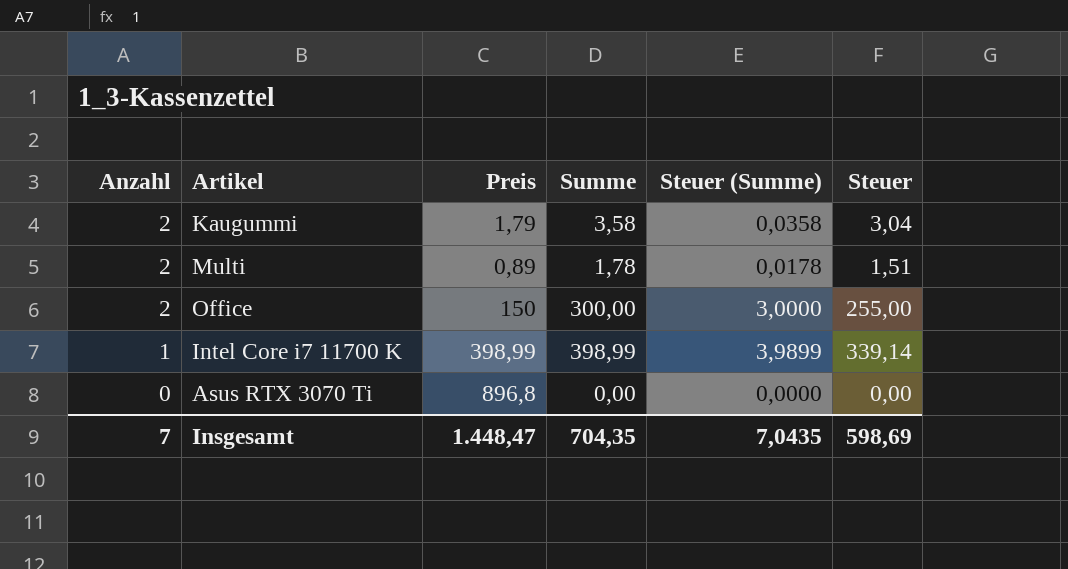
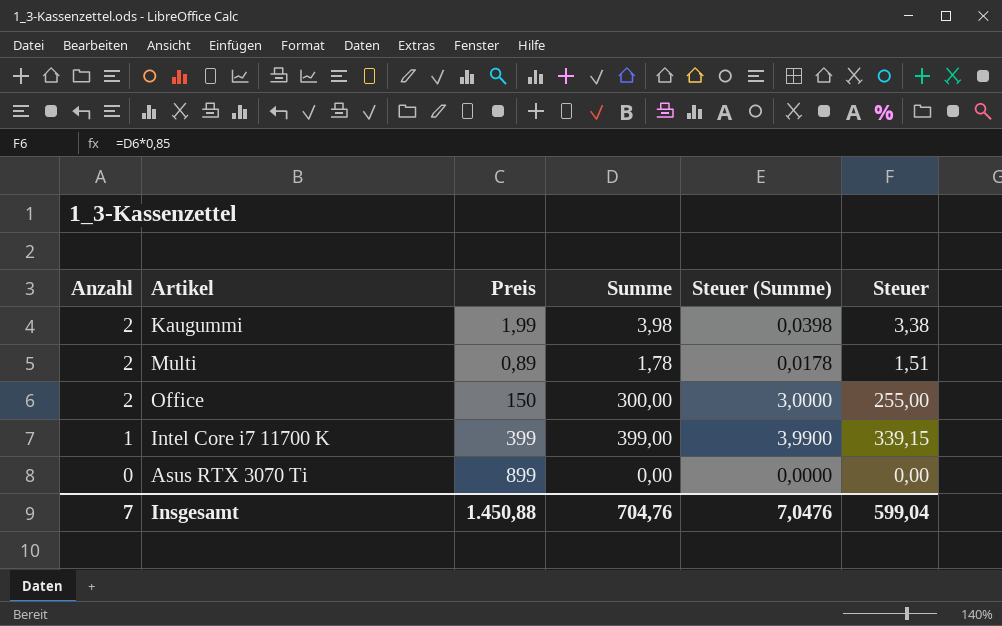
Kaugummi | Preis: 1,79 -> 1,99
Kaugummi | Summe: 3,58 -> 3,98
Kaugummi | Steuer (Summe): 0,0358 -> 0,0398
Kaugummi | Steuer: 3,04 -> 3,38
Intel Core i7 11700 K | Preis: 398,99 -> 399
Intel Core i7 11700 K | Summe: 398,99 -> 399,00
Intel Core i7 11700 K | Steuer (Summe): 3,9899 -> 3,9900
Intel Core i7 11700 K | Steuer: 339,14 -> 339,15
Asus RTX 3070 Ti | Preis: 896,8 -> 899
Insgesamt | Preis: 1.448,47 -> 1.450,88
Insgesamt | Summe: 704,35 -> 704,76
Insgesamt | Steuer (Summe): 7,0435 -> 7,0476
Insgesamt | Steuer: 598,69 -> 599,04

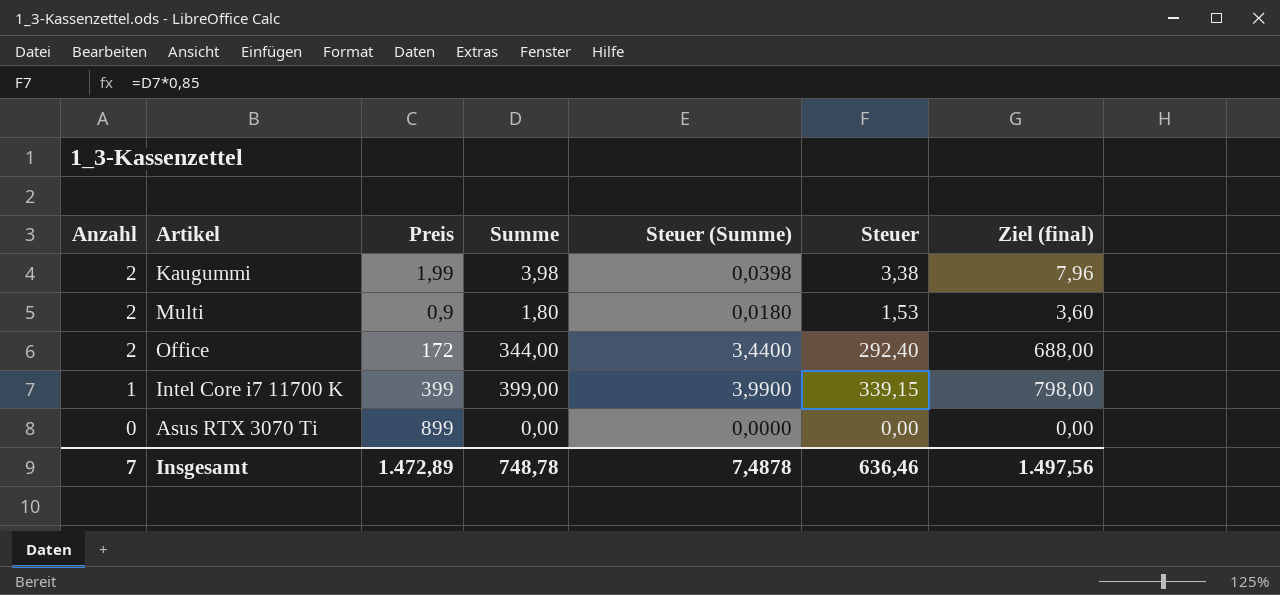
column Ziel (final) | formula: none -> [Summe] * 2
Multi | Preis: 0,89 -> 0,9
Multi | Summe: 1,78 -> 1,80
Multi | Steuer (Summe): 0,0178 -> 0,0180
Multi | Steuer: 1,51 -> 1,53
Office | Preis: 150 -> 172
Office | Summe: 300,00 -> 344,00
Office | Steuer (Summe): 3,0000 -> 3,4400
Office | Steuer: 255,00 -> 292,40
Insgesamt | Preis: 1.450,88 -> 1.472,89
Insgesamt | Summe: 704,76 -> 748,78
Insgesamt | Steuer (Summe): 7,0476 -> 7,4878
Insgesamt | Steuer: 599,04 -> 636,46

